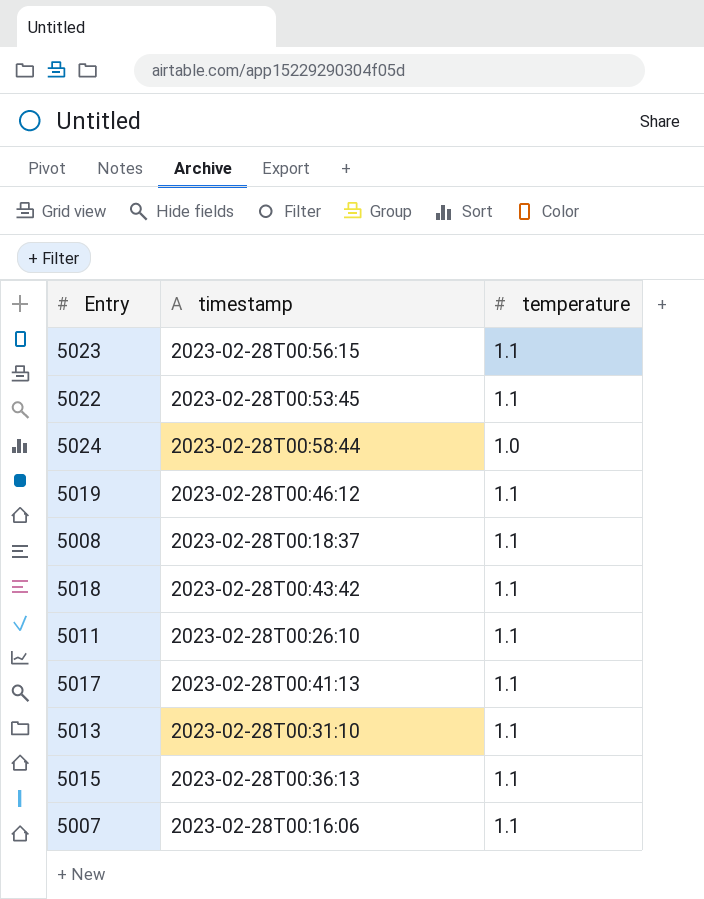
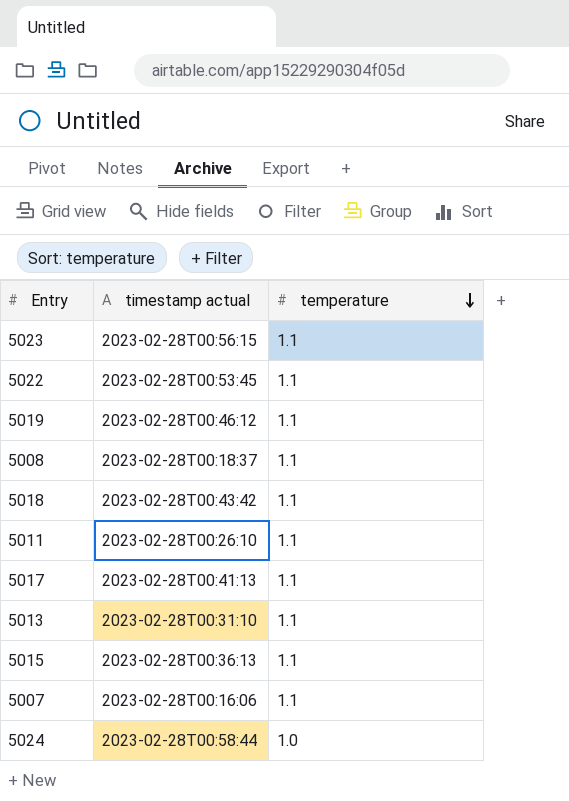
row order: none -> temperature descending
column name: timestamp -> timestamp actual

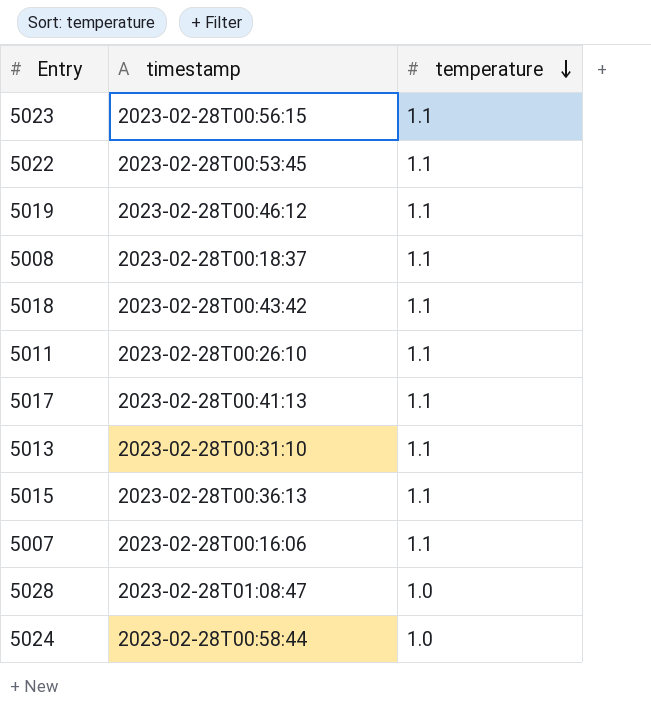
column name: timestamp actual -> timestamp
row 5028: none -> 2023-02-28T01:08:47 | 1.0

